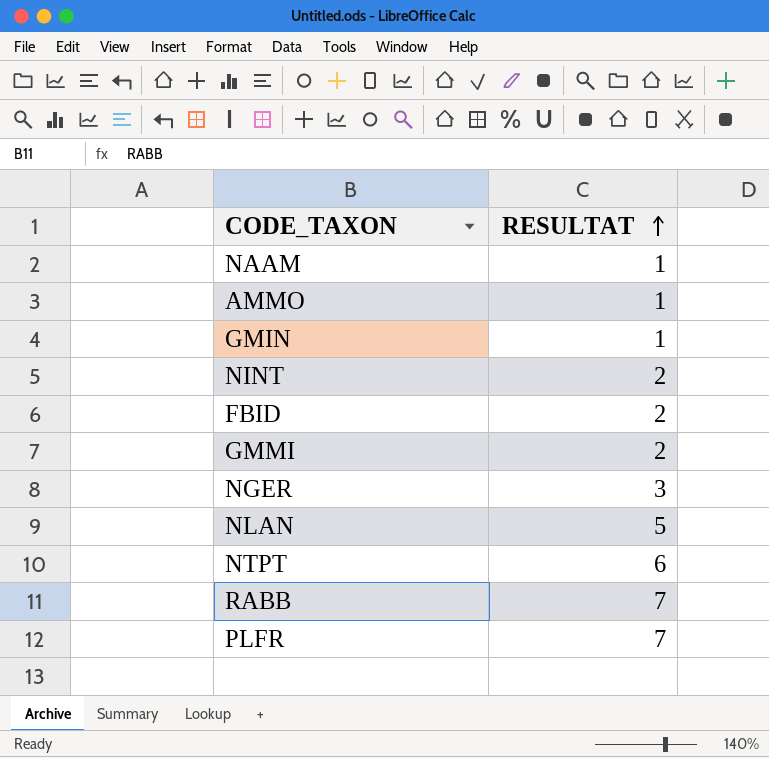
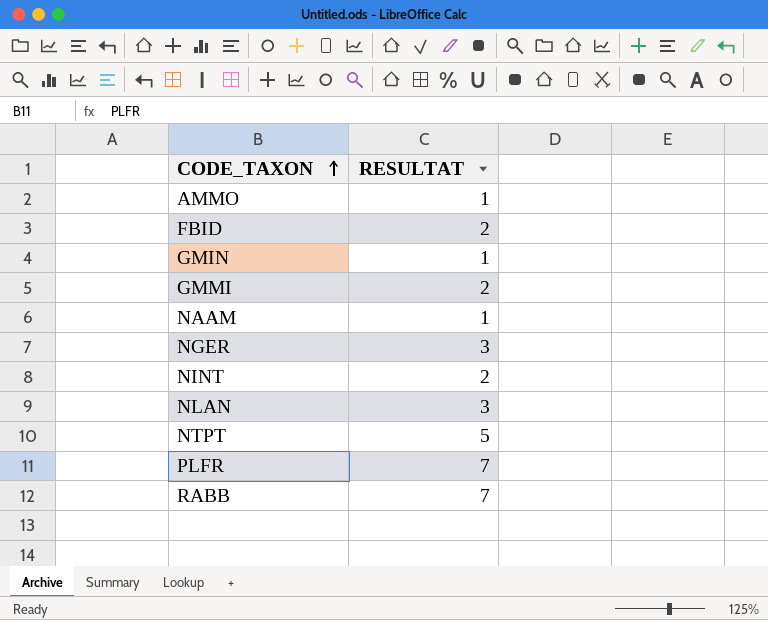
row order: RESULTAT ascending -> CODE_TAXON ascending
NLAN | RESULTAT: 5 -> 3
NTPT | RESULTAT: 6 -> 5

